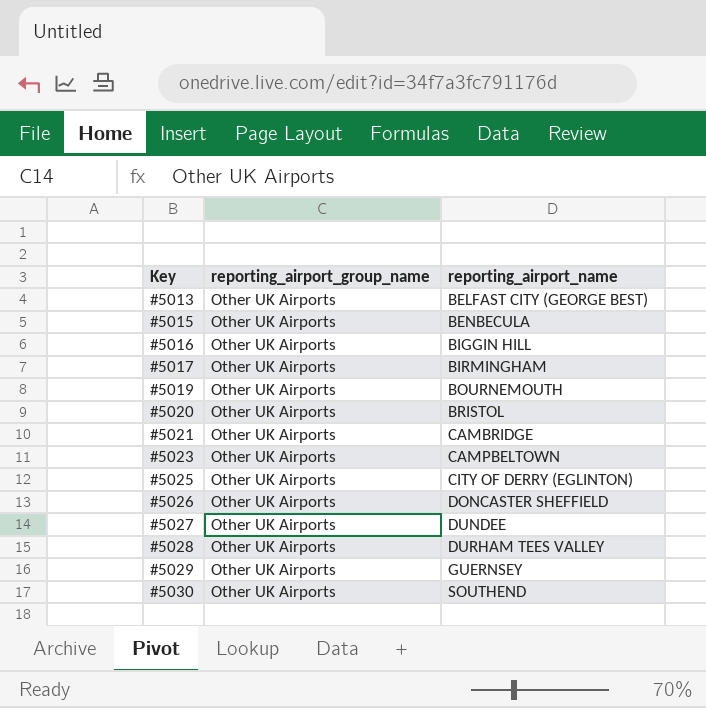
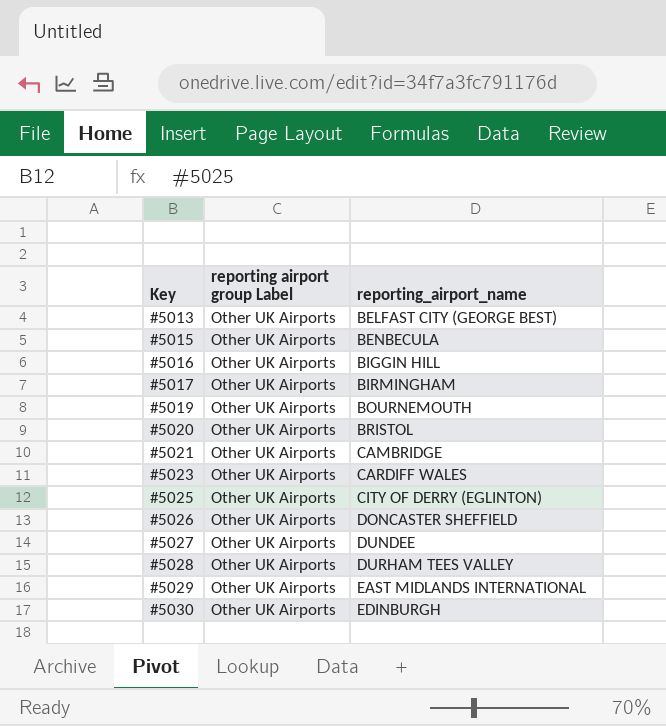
column name: reporting_airport_group_name -> reporting airport group Label
#5023 | reporting_airport_name: CAMPBELTOWN -> CARDIFF WALES
#5029 | reporting_airport_name: GUERNSEY -> EAST MIDLANDS INTERNATIONAL
#5030 | reporting_airport_name: SOUTHEND -> EDINBURGH

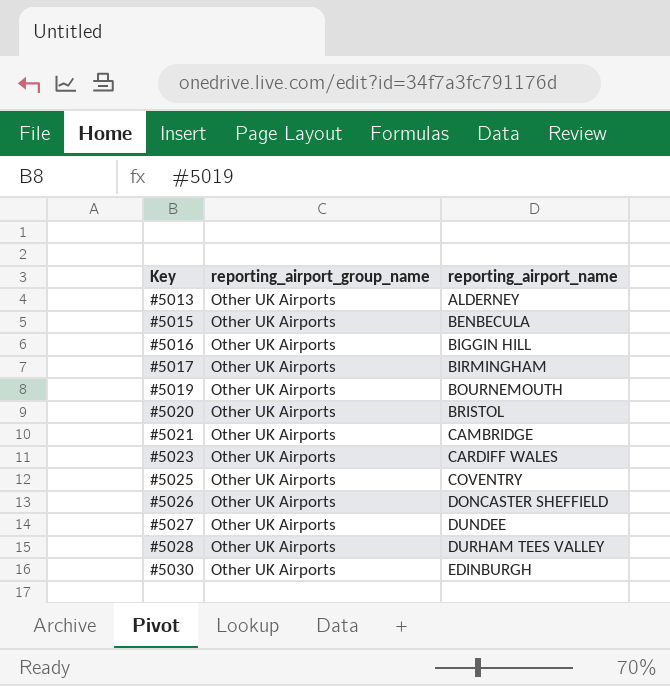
column name: reporting airport group Label -> reporting_airport_group_name
row #5029: Other UK Airports | EAST MIDLANDS INTERNATIONAL -> none
#5013 | reporting_airport_name: BELFAST CITY (GEORGE BEST) -> ALDERNEY
#5025 | reporting_airport_name: CITY OF DERRY (EGLINTON) -> COVENTRY

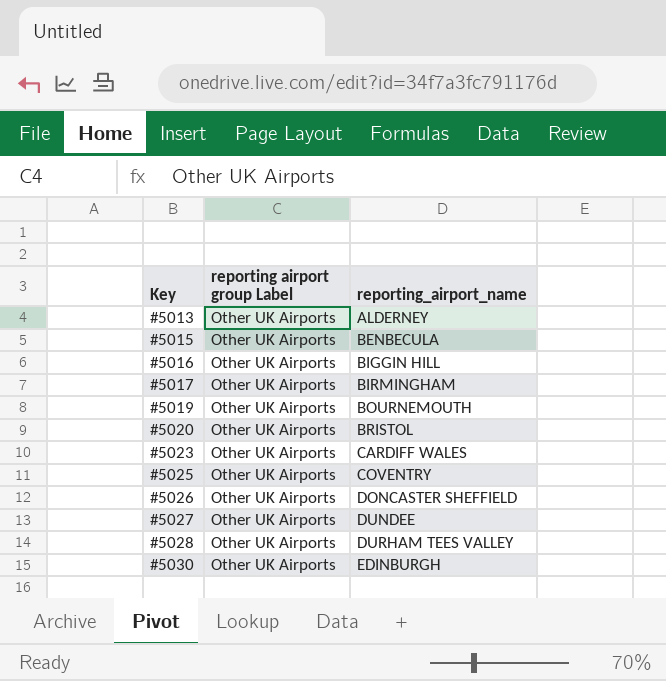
column name: reporting_airport_group_name -> reporting airport group Label
row #5021: Other UK Airports | CAMBRIDGE -> none

